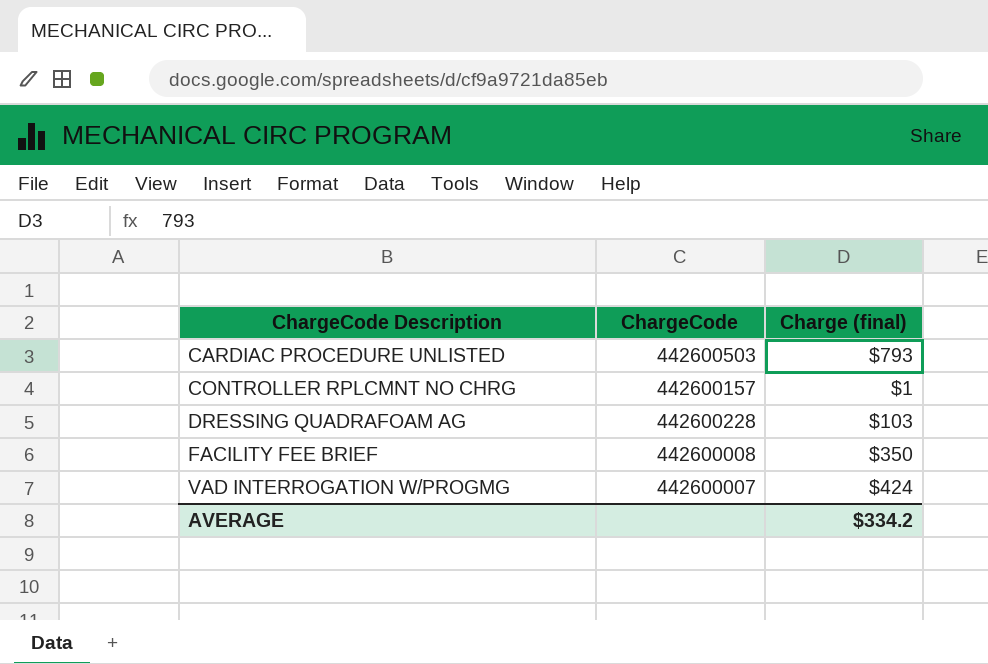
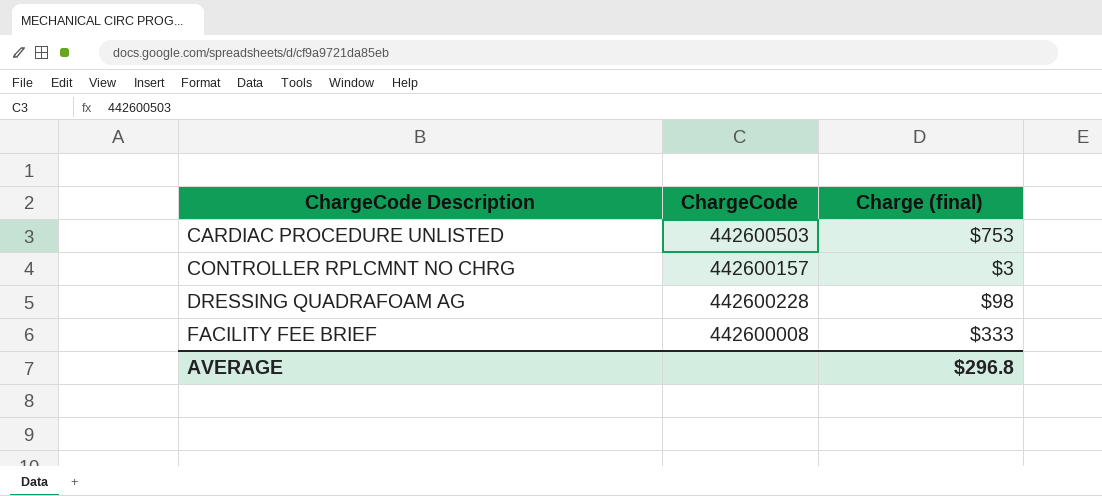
row VAD INTERROGATION W/PROGMG: 442600007 | $424 -> none
CARDIAC PROCEDURE UNLISTED | Charge (final): $793 -> $753
CONTROLLER RPLCMNT NO CHRG | Charge (final): $1 -> $3
DRESSING QUADRAFOAM AG | Charge (final): $103 -> $98
FACILITY FEE BRIEF | Charge (final): $350 -> $333
AVERAGE | Charge (final): $334.2 -> $296.8

